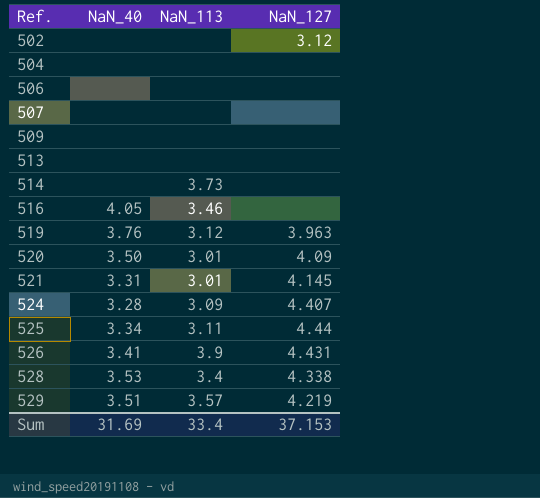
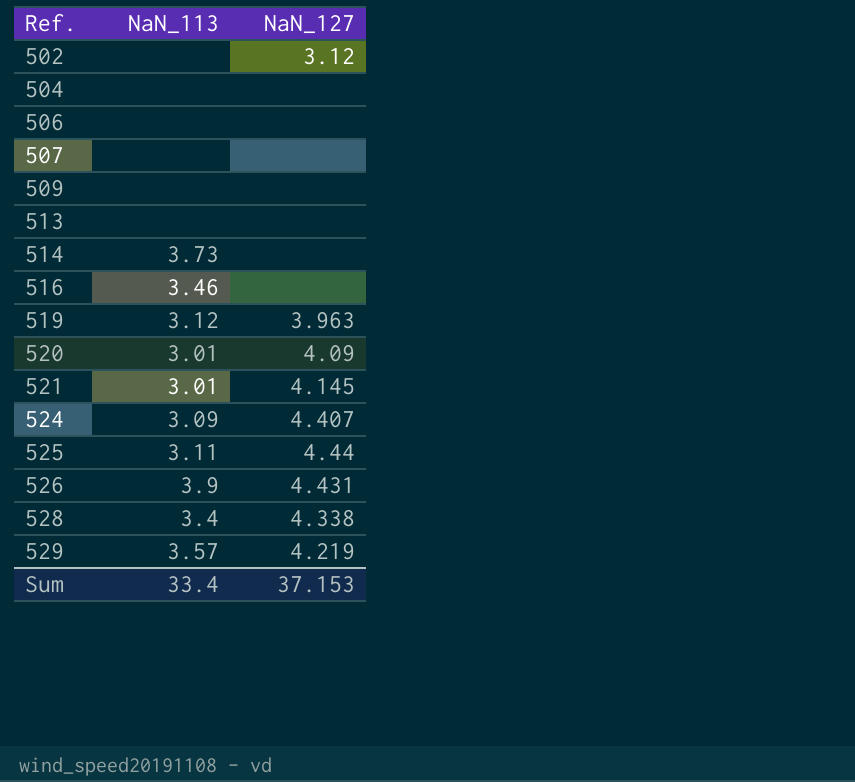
column NaN_40 | position: 2 -> none

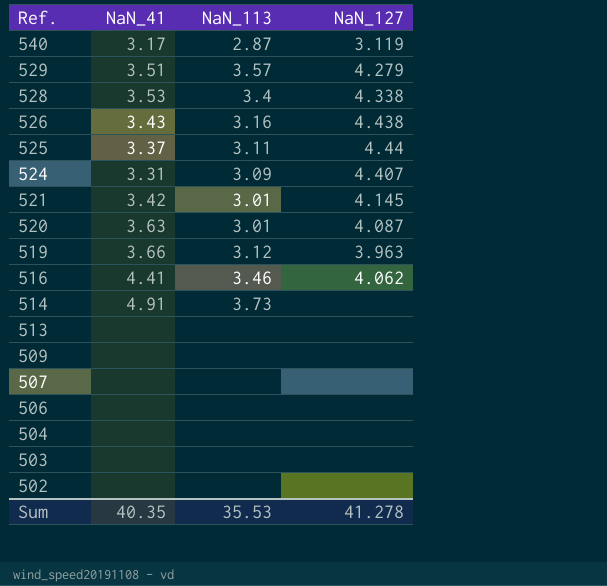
row order: Ref. ascending -> Ref. descending
column NaN_41 | position: none -> 2
row 540: none -> 3.17 | 2.87 | 3.119
529 | NaN_127: 4.219 -> 4.279
526 | NaN_113: 3.9 -> 3.16
526 | NaN_127: 4.431 -> 4.438
520 | NaN_127: 4.09 -> 4.087
516 | NaN_127: none -> 4.062
row 503: none -> none | none | none
502 | NaN_127: 3.12 -> none
Sum | NaN_113: 33.4 -> 35.53
Sum | NaN_127: 37.153 -> 41.278

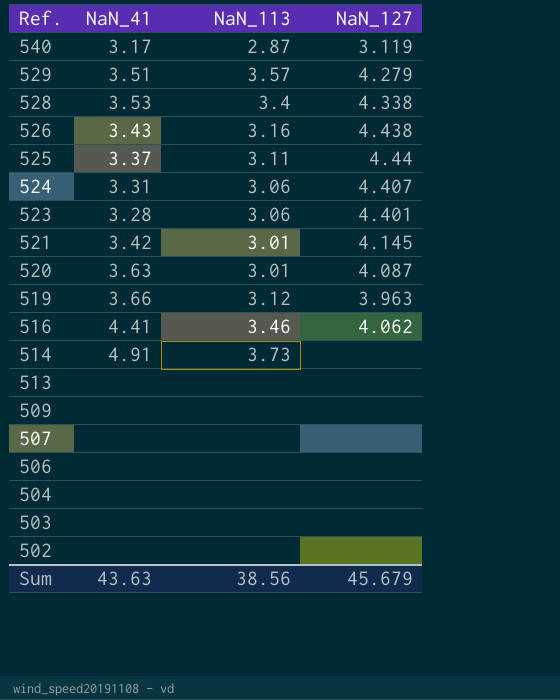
524 | NaN_113: 3.09 -> 3.06
row 523: none -> 3.28 | 3.06 | 4.401
Sum | NaN_41: 40.35 -> 43.63
Sum | NaN_113: 35.53 -> 38.56
Sum | NaN_127: 41.278 -> 45.679

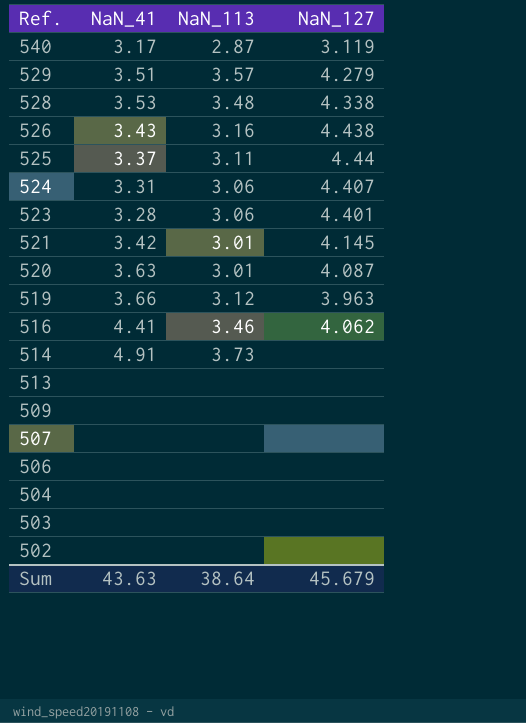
528 | NaN_113: 3.4 -> 3.48
Sum | NaN_113: 38.56 -> 38.64

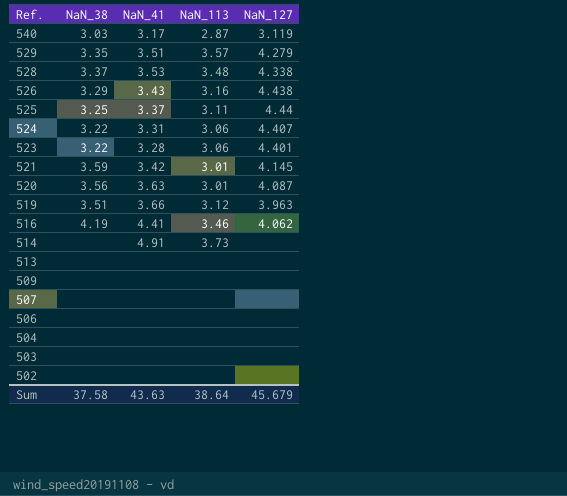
column NaN_38 | position: none -> 2

